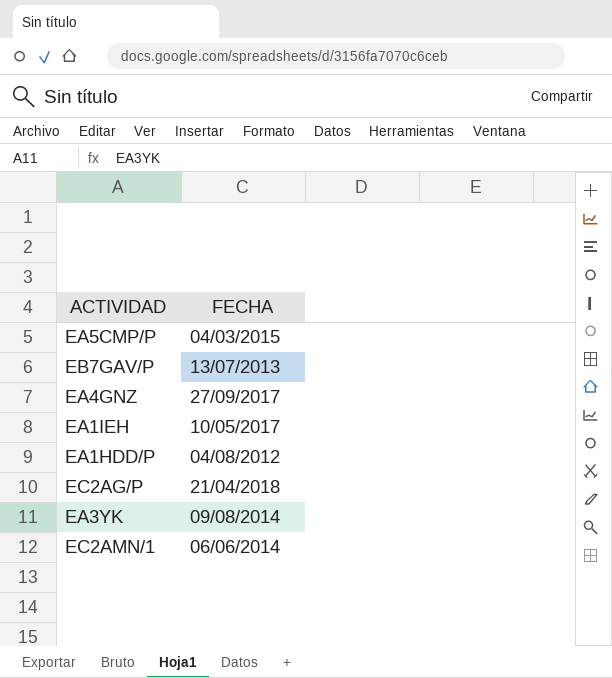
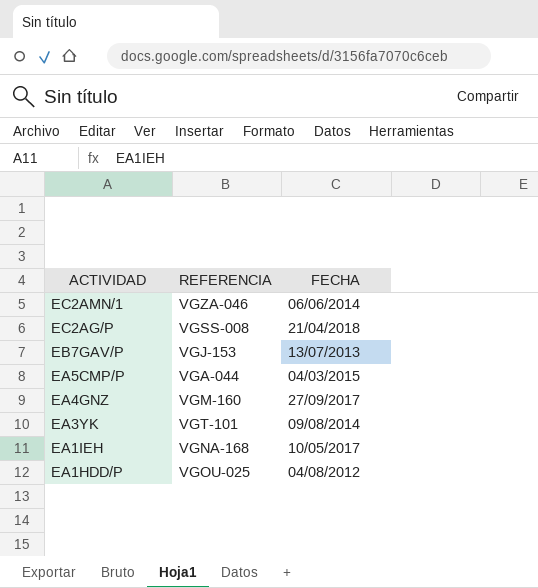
row order: none -> ACTIVIDAD descending
column REFERENCIA | position: none -> 2

